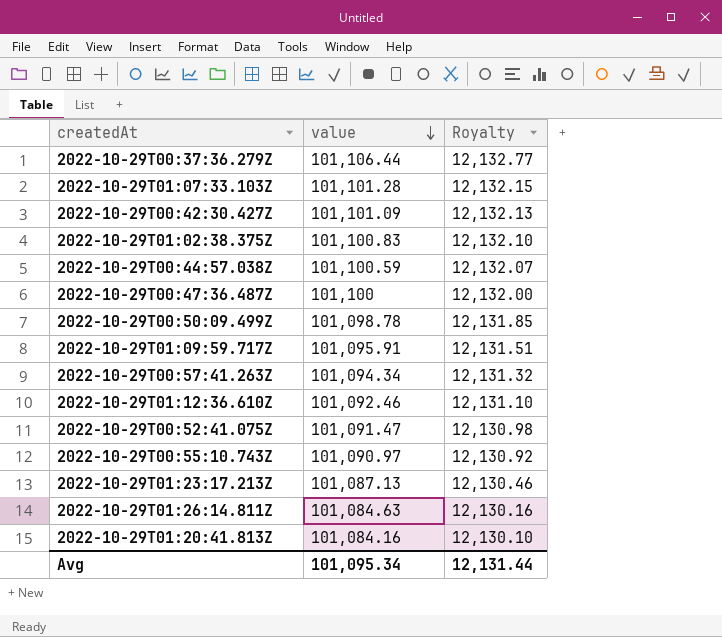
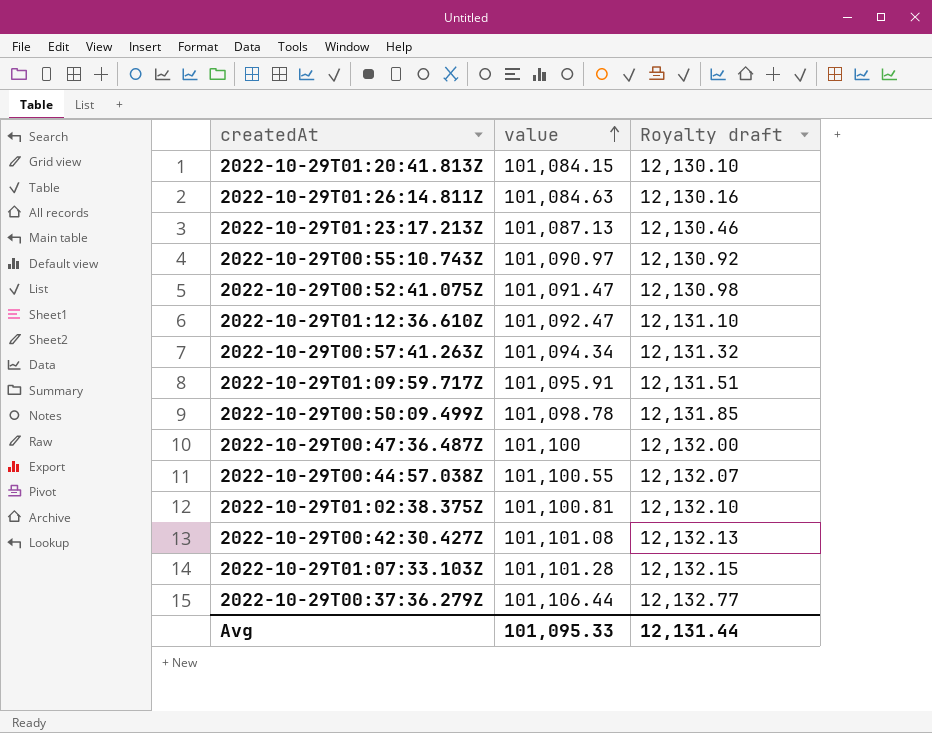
row order: value descending -> value ascending
column name: Royalty -> Royalty draft
2022-10-29T01:20:41.813Z | value: 101,084.16 -> 101,084.15
2022-10-29T01:12:36.610Z | value: 101,092.46 -> 101,092.47
2022-10-29T00:44:57.038Z | value: 101,100.59 -> 101,100.55
2022-10-29T01:02:38.375Z | value: 101,100.83 -> 101,100.81
2022-10-29T00:42:30.427Z | value: 101,101.09 -> 101,101.08
Avg | value: 101,095.34 -> 101,095.33

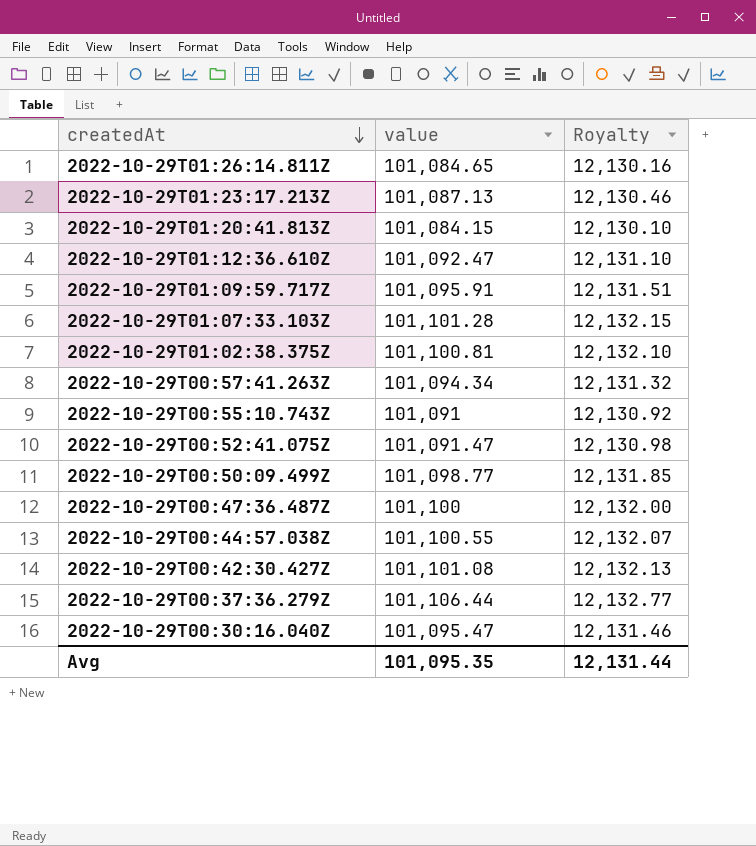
row order: value ascending -> createdAt descending
column name: Royalty draft -> Royalty
2022-10-29T01:26:14.811Z | value: 101,084.63 -> 101,084.65
2022-10-29T00:55:10.743Z | value: 101,090.97 -> 101,091
2022-10-29T00:50:09.499Z | value: 101,098.78 -> 101,098.77
row 2022-10-29T00:30:16.040Z: none -> 101,095.47 | 12,131.46
Avg | value: 101,095.33 -> 101,095.35

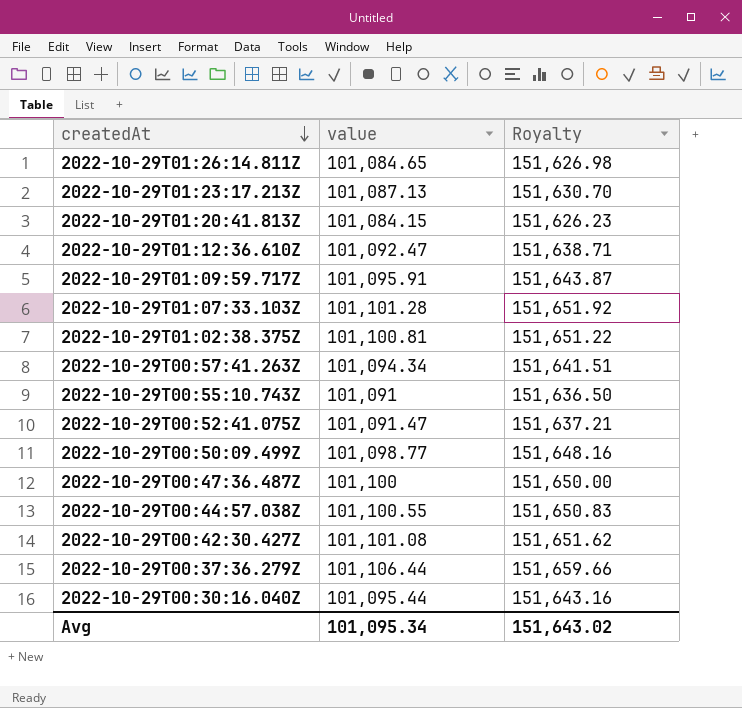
column Royalty | formula: [value] * 0.12 -> [value] * 1.5
2022-10-29T00:30:16.040Z | value: 101,095.47 -> 101,095.44
Avg | value: 101,095.35 -> 101,095.34
Avg | Royalty: 12,131.44 -> 151,643.02

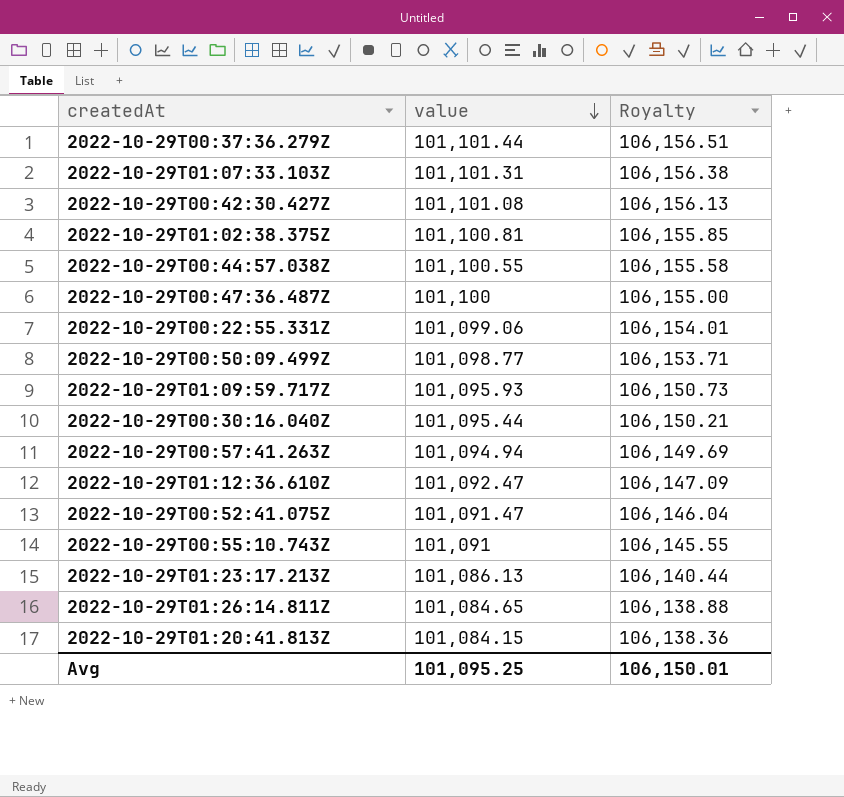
row order: createdAt descending -> value descending
column Royalty | formula: [value] * 1.5 -> [value] * 1.05
2022-10-29T00:37:36.279Z | value: 101,106.44 -> 101,101.44
2022-10-29T01:07:33.103Z | value: 101,101.28 -> 101,101.31
row 2022-10-29T00:22:55.331Z: none -> 101,099.06 | 106,154.01
2022-10-29T01:09:59.717Z | value: 101,095.91 -> 101,095.93
2022-10-29T00:57:41.263Z | value: 101,094.34 -> 101,094.94
2022-10-29T01:23:17.213Z | value: 101,087.13 -> 101,086.13
Avg | value: 101,095.34 -> 101,095.25
Avg | Royalty: 151,643.02 -> 106,150.01

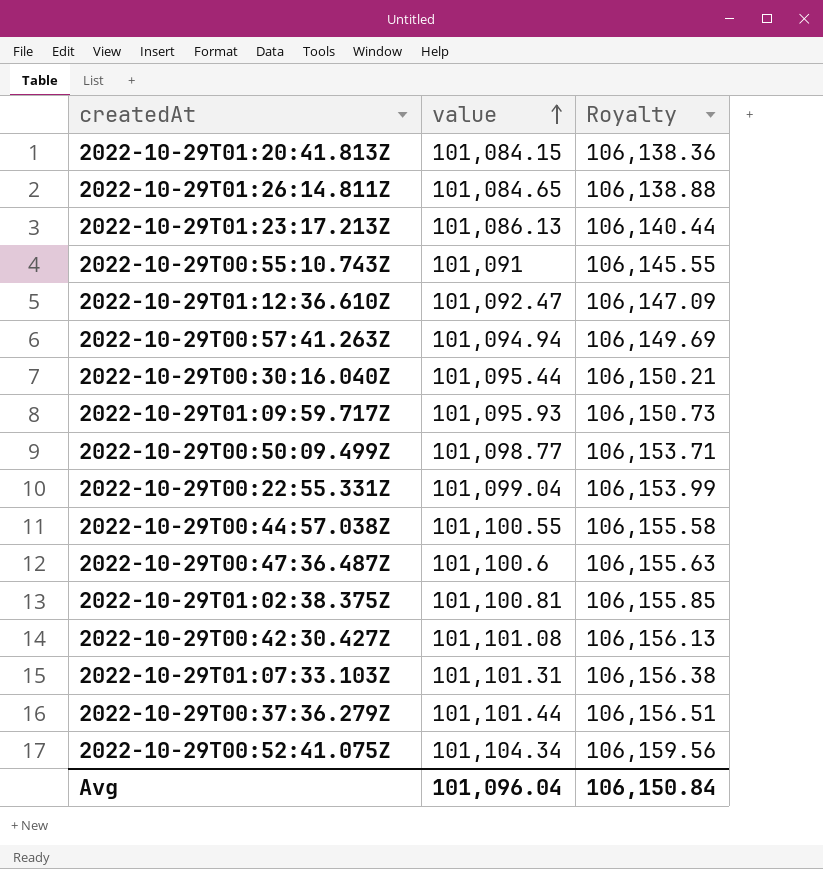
row order: value descending -> value ascending
2022-10-29T00:22:55.331Z | value: 101,099.06 -> 101,099.04
2022-10-29T00:22:55.331Z | Royalty: 106,154.01 -> 106,153.99
2022-10-29T00:47:36.487Z | value: 101,100 -> 101,100.6
2022-10-29T00:47:36.487Z | Royalty: 106,155.00 -> 106,155.63
2022-10-29T00:52:41.075Z | value: 101,091.47 -> 101,104.34
2022-10-29T00:52:41.075Z | Royalty: 106,146.04 -> 106,159.56
Avg | value: 101,095.25 -> 101,096.04
Avg | Royalty: 106,150.01 -> 106,150.84

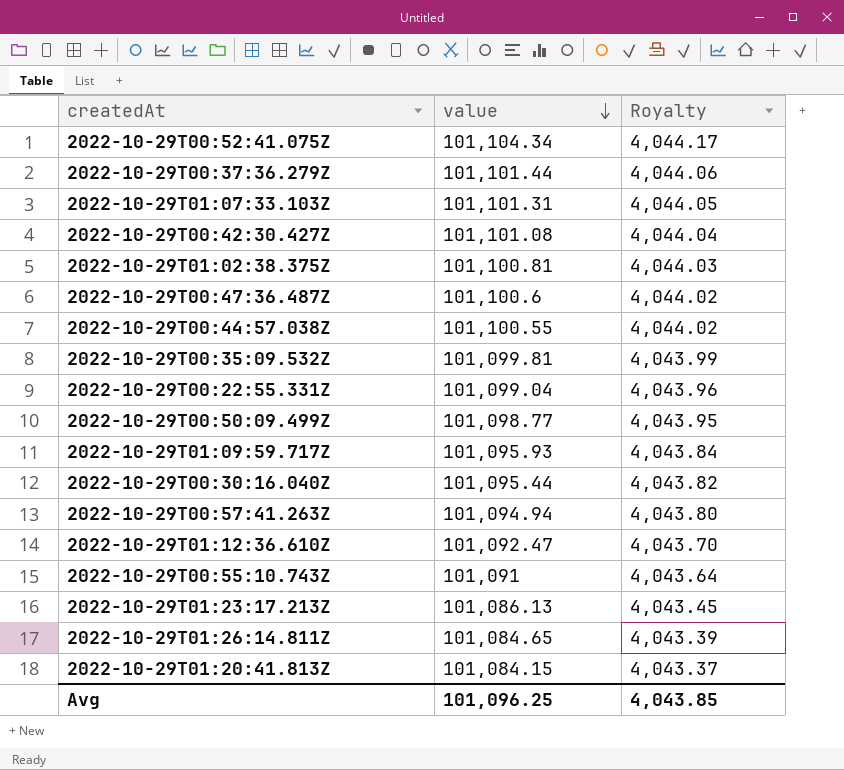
row order: value ascending -> value descending
column Royalty | formula: [value] * 1.05 -> [value] * 0.04
row 2022-10-29T00:35:09.532Z: none -> 101,099.81 | 4,043.99
Avg | value: 101,096.04 -> 101,096.25
Avg | Royalty: 106,150.84 -> 4,043.85

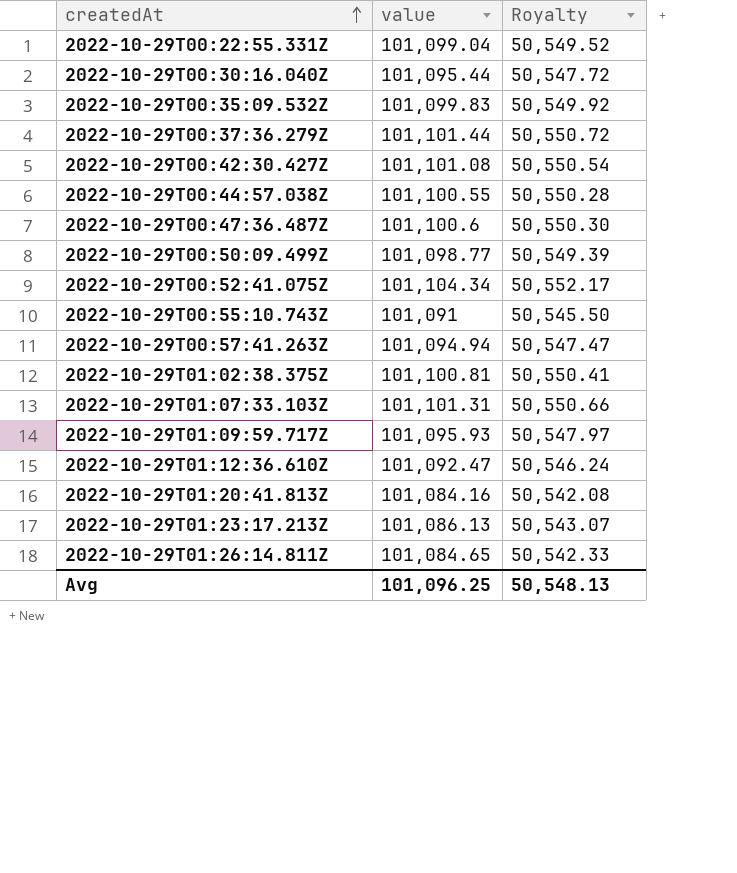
row order: value descending -> createdAt ascending
column Royalty | formula: [value] * 0.04 -> [value] * 0.5
2022-10-29T00:35:09.532Z | value: 101,099.81 -> 101,099.83
2022-10-29T01:20:41.813Z | value: 101,084.15 -> 101,084.16
Avg | Royalty: 4,043.85 -> 50,548.13

